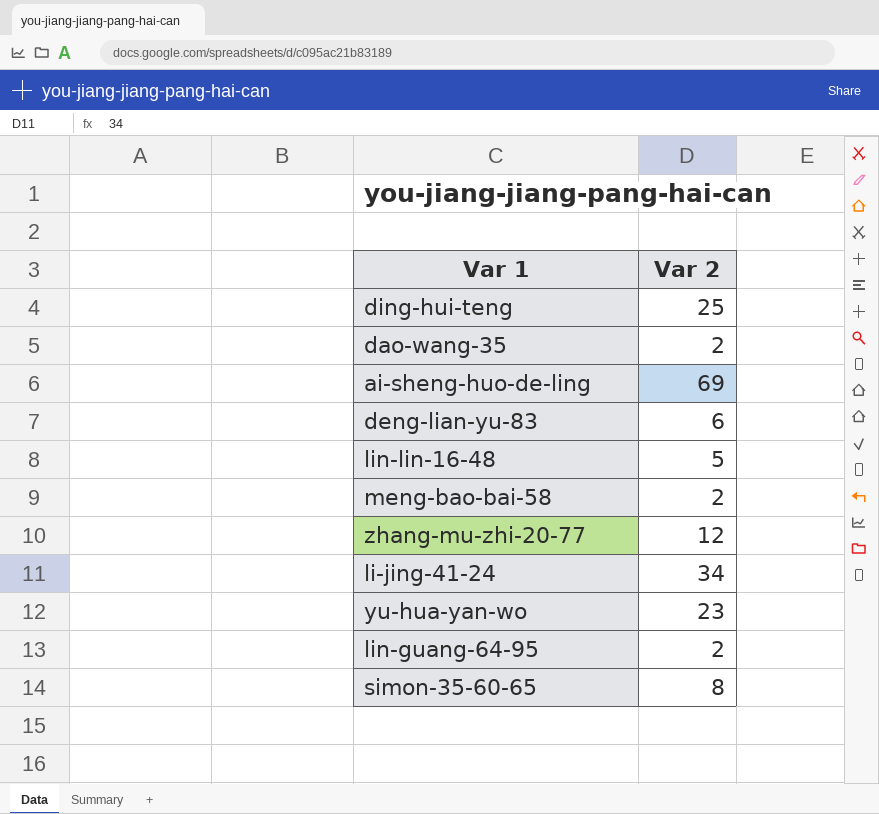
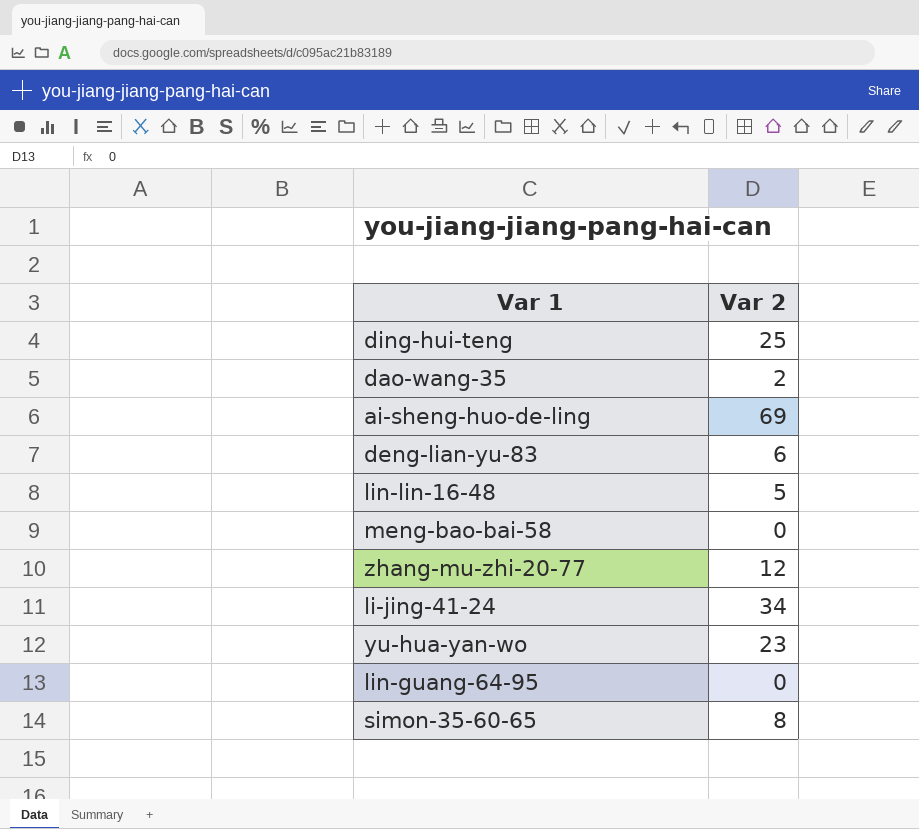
meng-bao-bai-58 | Var 2: 2 -> 0
lin-guang-64-95 | Var 2: 2 -> 0

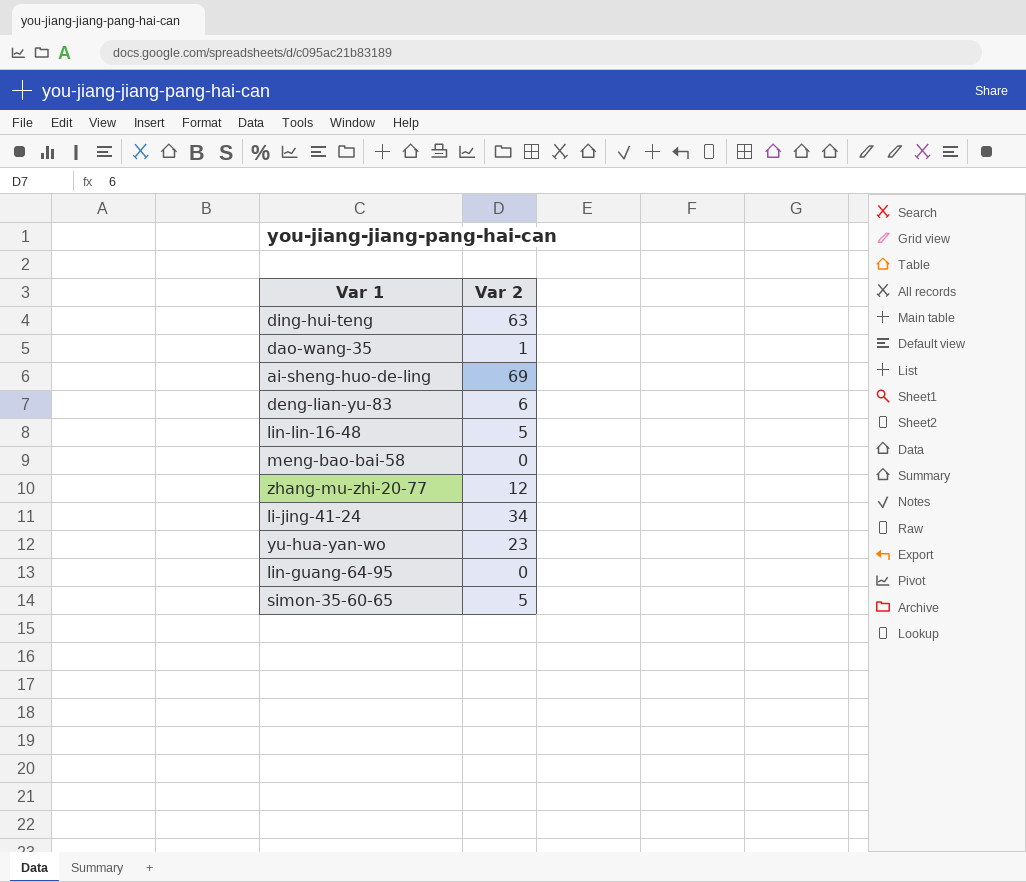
ding-hui-teng | Var 2: 25 -> 63
dao-wang-35 | Var 2: 2 -> 1
simon-35-60-65 | Var 2: 8 -> 5

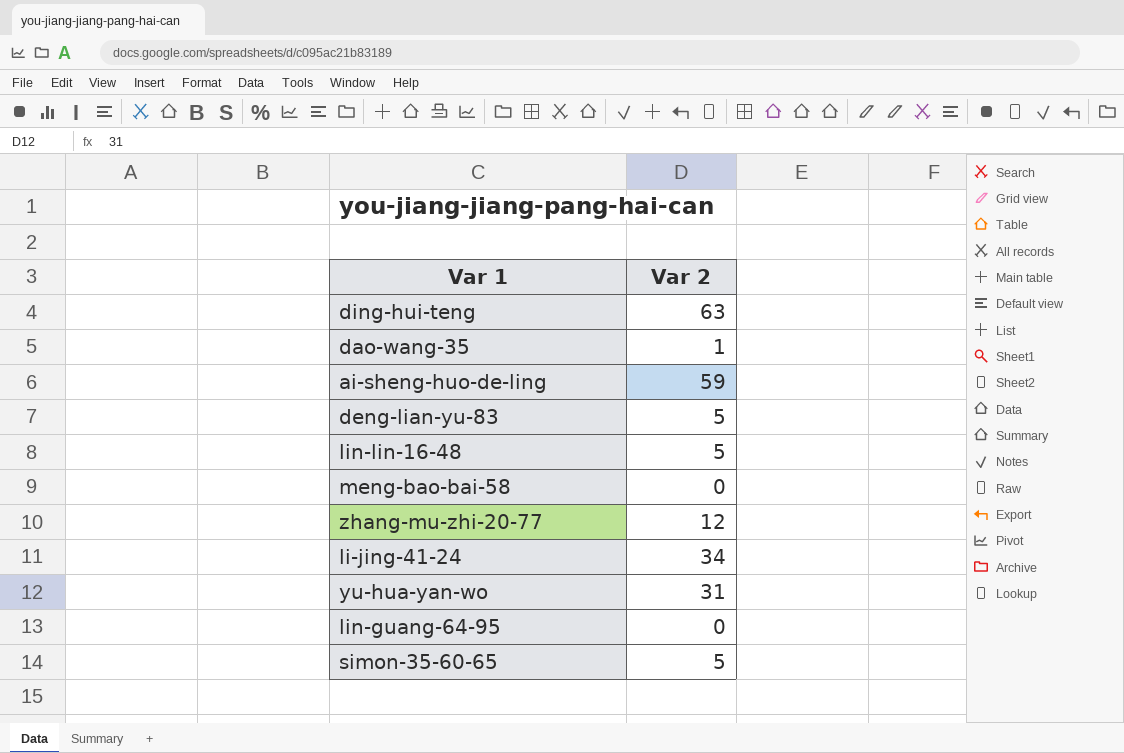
ai-sheng-huo-de-ling | Var 2: 69 -> 59
deng-lian-yu-83 | Var 2: 6 -> 5
yu-hua-yan-wo | Var 2: 23 -> 31

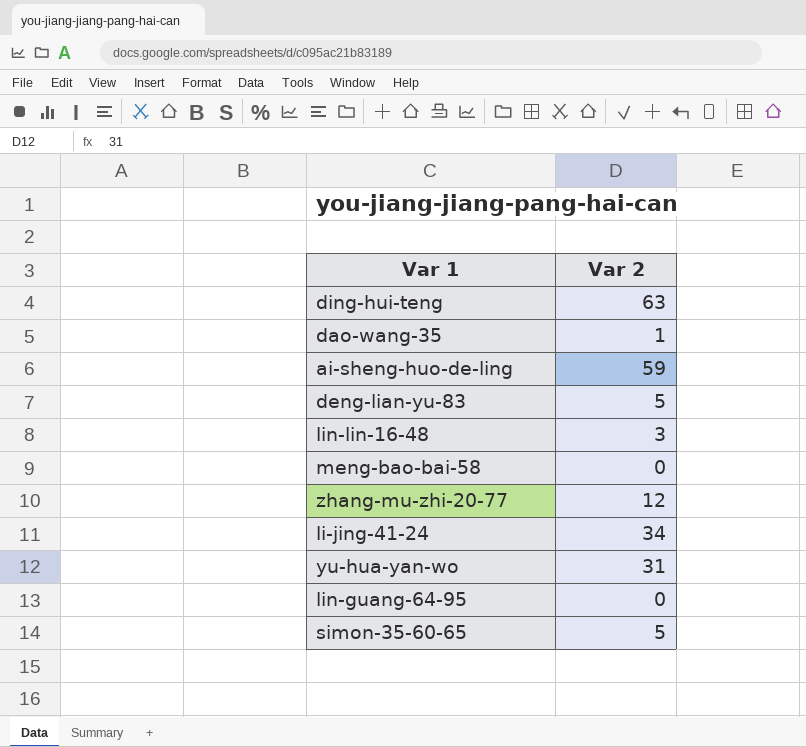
lin-lin-16-48 | Var 2: 5 -> 3

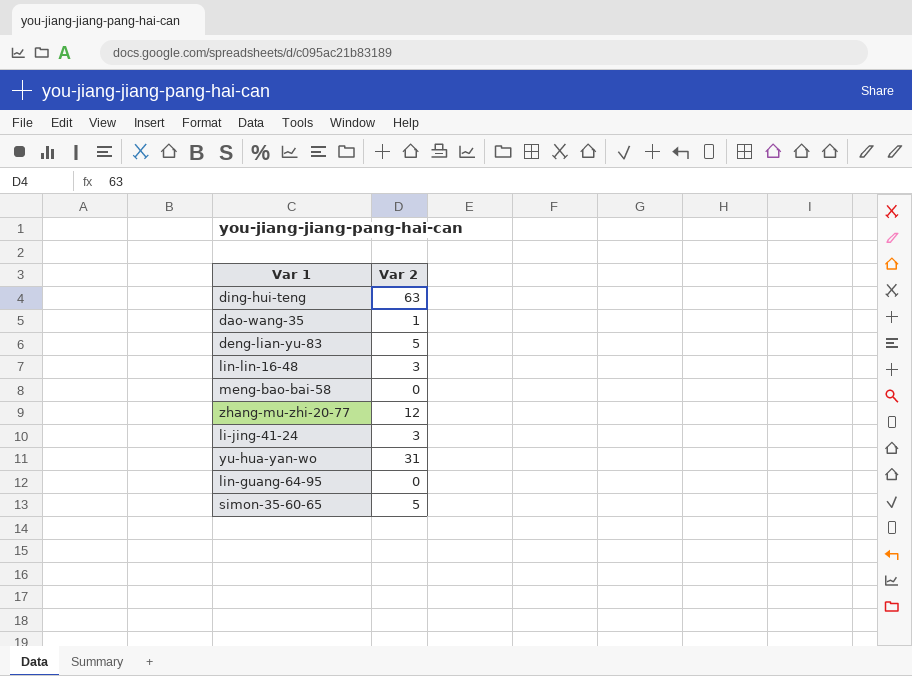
row ai-sheng-huo-de-ling: 59 -> none
li-jing-41-24 | Var 2: 34 -> 3

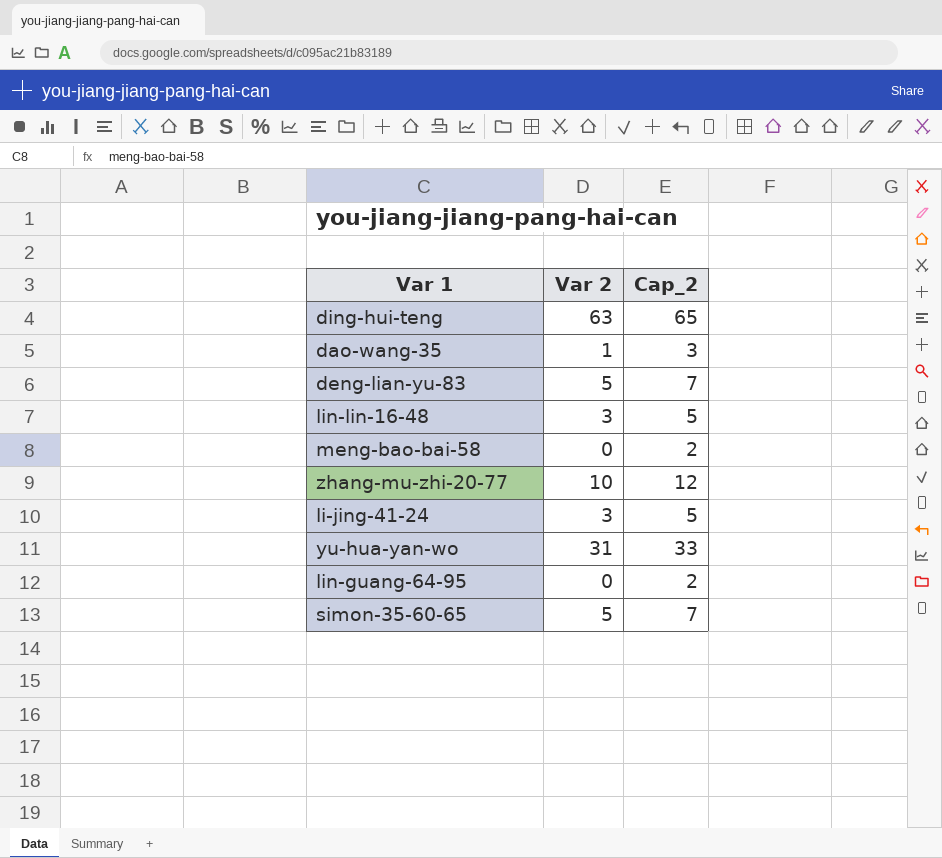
column Cap_2 | formula: none -> [Var 2] + 2
zhang-mu-zhi-20-77 | Var 2: 12 -> 10

